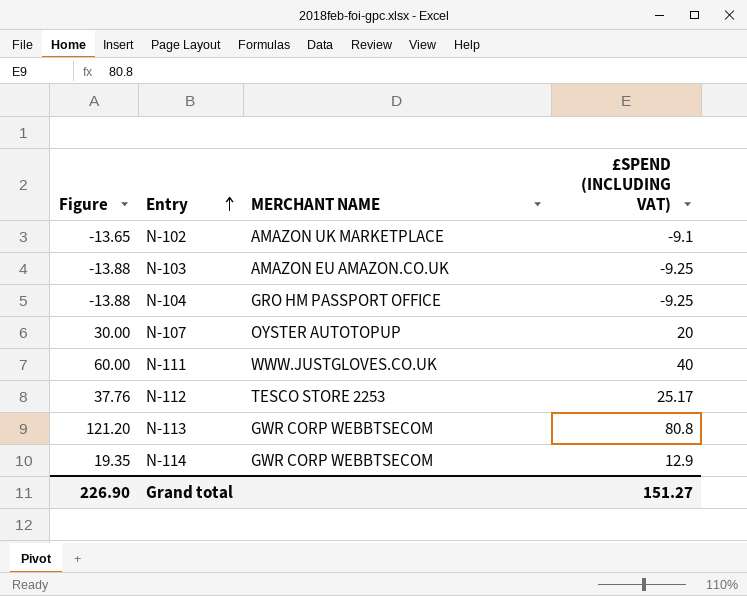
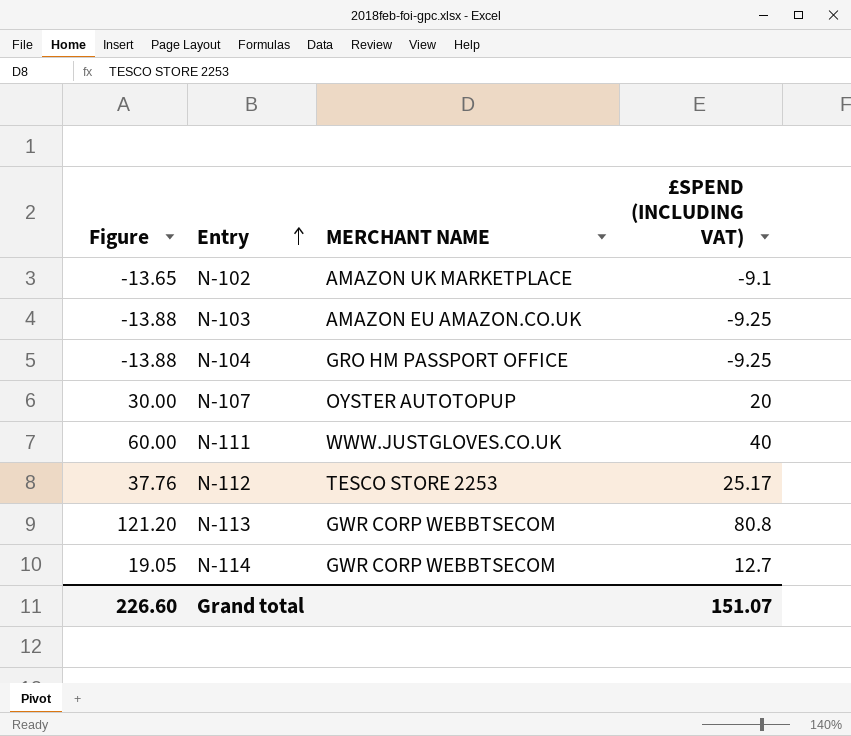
N-114 | Figure: 19.35 -> 19.05
N-114 | £SPEND (INCLUDING VAT): 12.9 -> 12.7
Grand total | Figure: 226.90 -> 226.60
Grand total | £SPEND (INCLUDING VAT): 151.27 -> 151.07

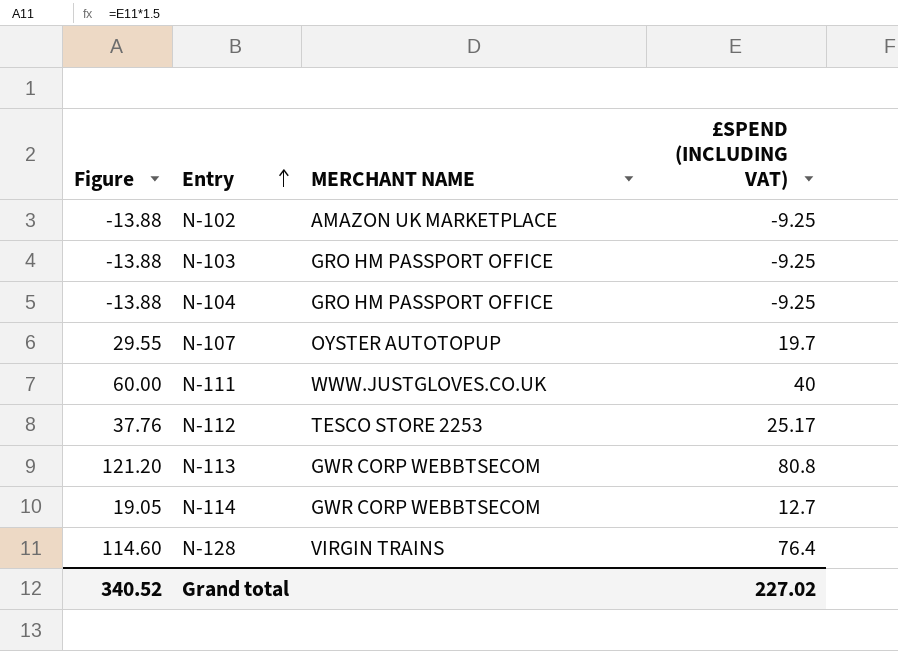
N-102 | Figure: -13.65 -> -13.88
N-102 | £SPEND (INCLUDING VAT): -9.1 -> -9.25
N-103 | MERCHANT NAME: AMAZON EU AMAZON.CO.UK -> GRO HM PASSPORT OFFICE
N-107 | Figure: 30.00 -> 29.55
N-107 | £SPEND (INCLUDING VAT): 20 -> 19.7
row N-128: none -> 114.60 | VIRGIN TRAINS | 76.4
Grand total | Figure: 226.60 -> 340.52
Grand total | £SPEND (INCLUDING VAT): 151.07 -> 227.02

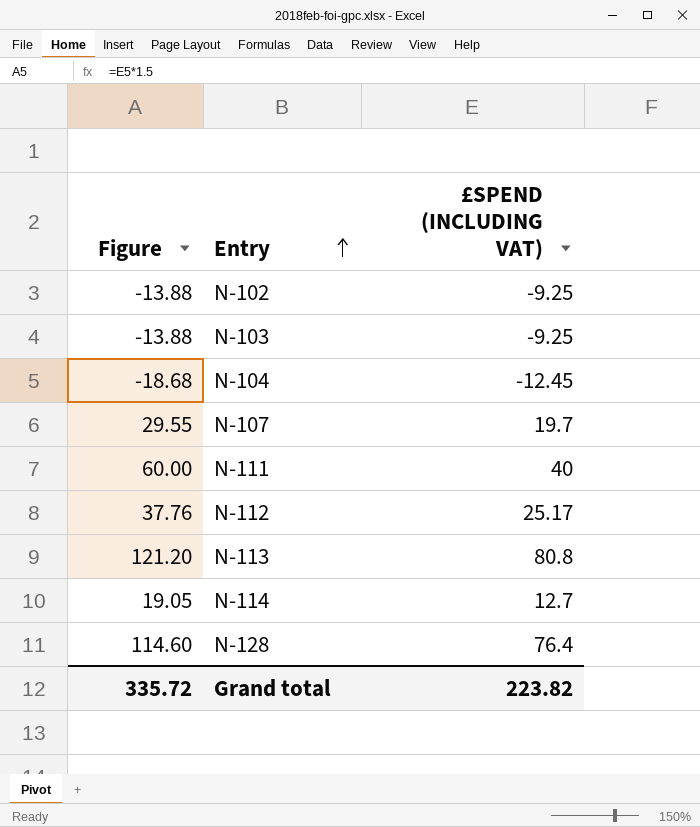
column MERCHANT NAME | position: 3 -> none
N-104 | Figure: -13.88 -> -18.68
N-104 | £SPEND (INCLUDING VAT): -9.25 -> -12.45
Grand total | Figure: 340.52 -> 335.72
Grand total | £SPEND (INCLUDING VAT): 227.02 -> 223.82

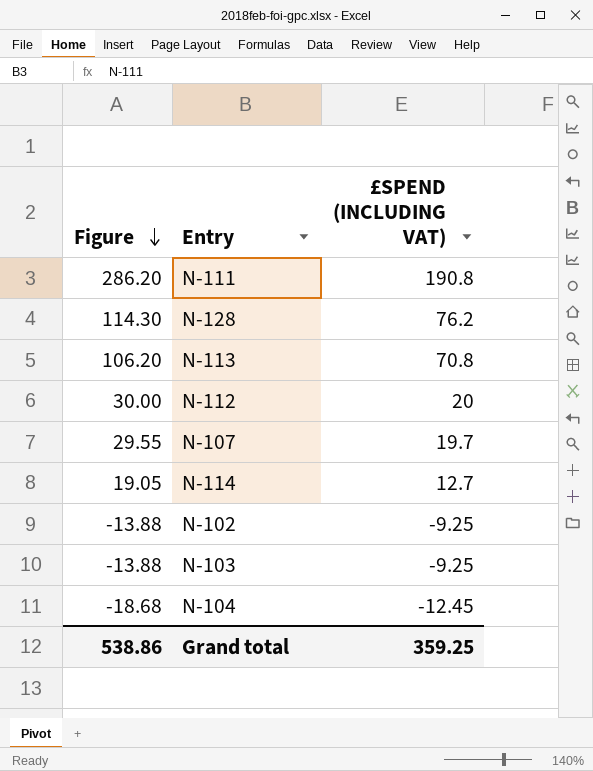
row order: Entry ascending -> Figure descending
N-111 | Figure: 60.00 -> 286.20
N-111 | £SPEND (INCLUDING VAT): 40 -> 190.8
N-128 | Figure: 114.60 -> 114.30
N-128 | £SPEND (INCLUDING VAT): 76.4 -> 76.2
N-113 | Figure: 121.20 -> 106.20
N-113 | £SPEND (INCLUDING VAT): 80.8 -> 70.8
N-112 | Figure: 37.76 -> 30.00
N-112 | £SPEND (INCLUDING VAT): 25.17 -> 20
Grand total | Figure: 335.72 -> 538.86
Grand total | £SPEND (INCLUDING VAT): 223.82 -> 359.25

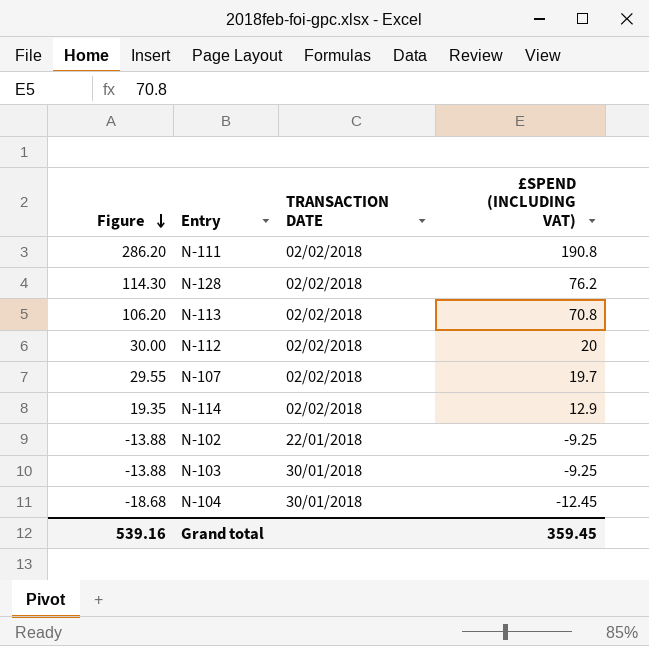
column TRANSACTION DATE | position: none -> 3
N-114 | Figure: 19.05 -> 19.35
N-114 | £SPEND (INCLUDING VAT): 12.7 -> 12.9
Grand total | Figure: 538.86 -> 539.16
Grand total | £SPEND (INCLUDING VAT): 359.25 -> 359.45

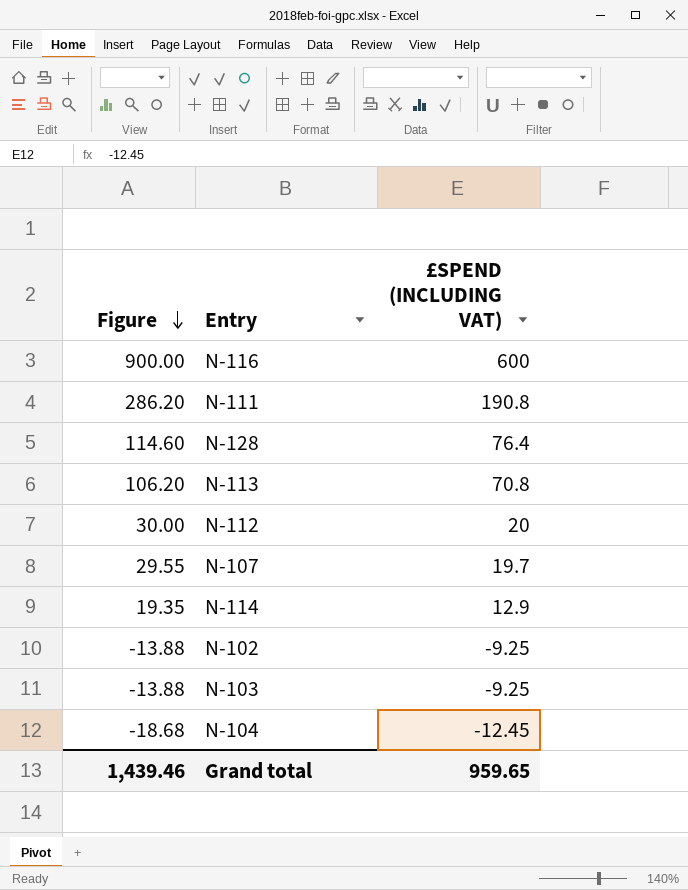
column TRANSACTION DATE | position: 3 -> none
row N-116: none -> 900.00 | 600
N-128 | Figure: 114.30 -> 114.60
N-128 | £SPEND (INCLUDING VAT): 76.2 -> 76.4
Grand total | Figure: 539.16 -> 1,439.46
Grand total | £SPEND (INCLUDING VAT): 359.45 -> 959.65

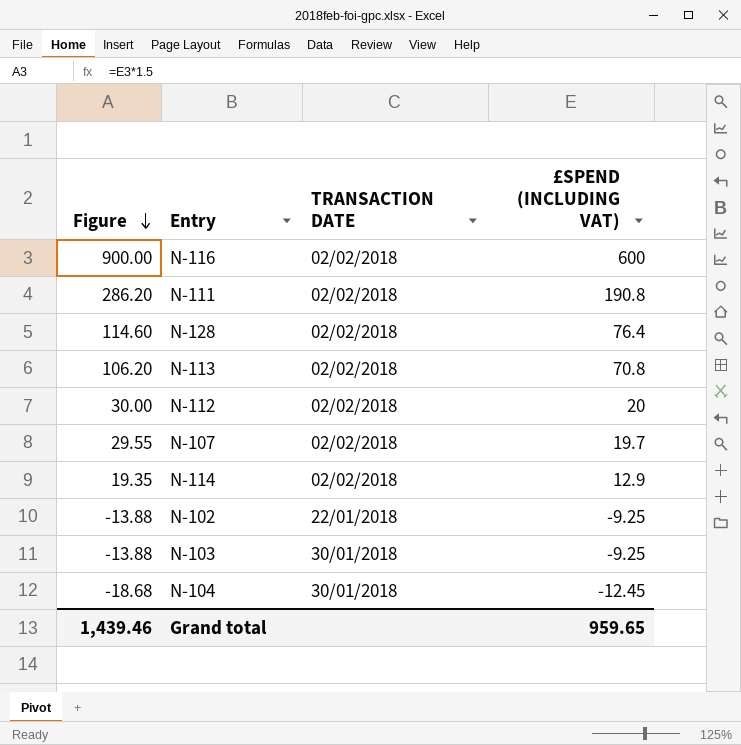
column TRANSACTION DATE | position: none -> 3

